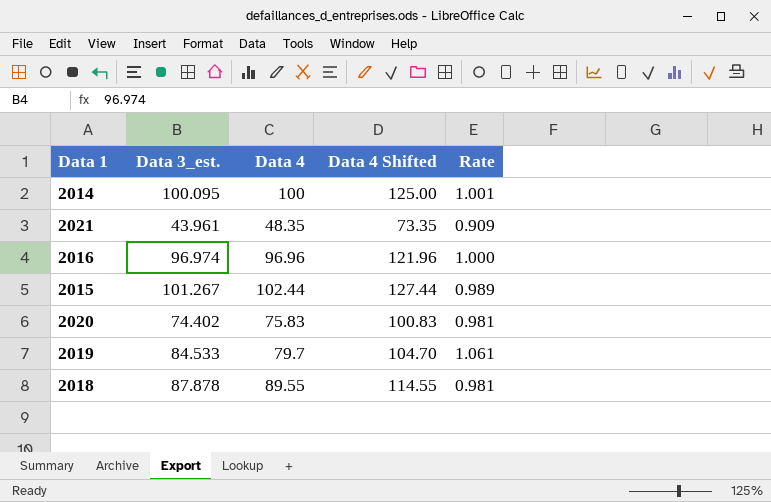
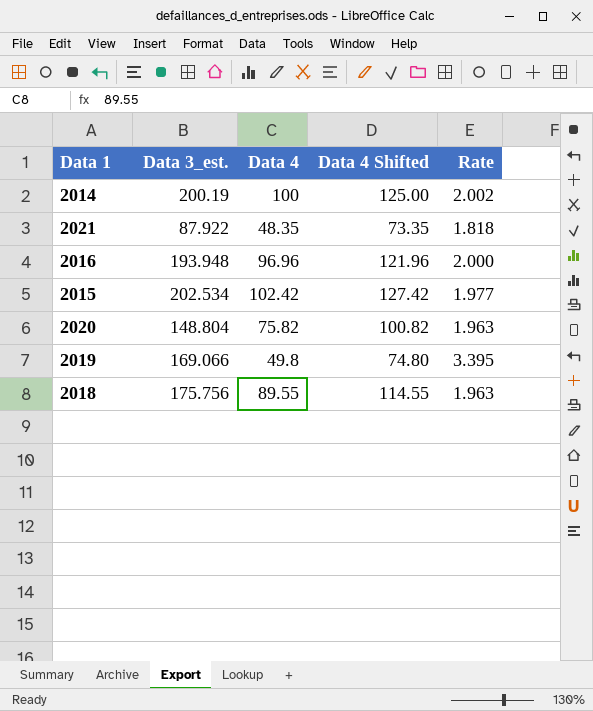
2014 | Data 3_est.: 100.095 -> 200.19
2014 | Rate: 1.001 -> 2.002
2021 | Data 3_est.: 43.961 -> 87.922
2021 | Rate: 0.909 -> 1.818
2016 | Data 3_est.: 96.974 -> 193.948
2016 | Rate: 1.000 -> 2.000
2015 | Data 3_est.: 101.267 -> 202.534
2015 | Data 4: 102.44 -> 102.42
2015 | Data 4 Shifted: 127.44 -> 127.42
2015 | Rate: 0.989 -> 1.977
2020 | Data 3_est.: 74.402 -> 148.804
2020 | Data 4: 75.83 -> 75.82
2020 | Data 4 Shifted: 100.83 -> 100.82
2020 | Rate: 0.981 -> 1.963
2019 | Data 3_est.: 84.533 -> 169.066
2019 | Data 4: 79.7 -> 49.8
2019 | Data 4 Shifted: 104.70 -> 74.80
2019 | Rate: 1.061 -> 3.395
2018 | Data 3_est.: 87.878 -> 175.756
2018 | Rate: 0.981 -> 1.963

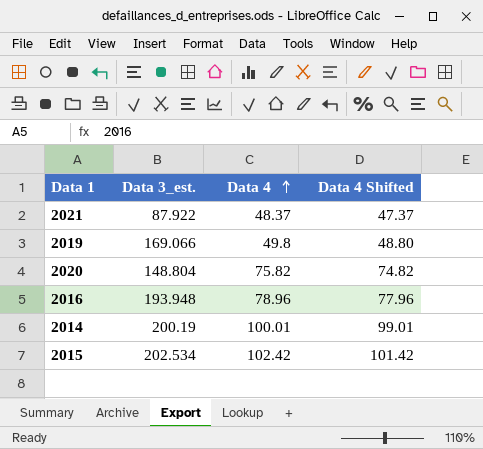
row order: none -> Data 4 ascending
column Rate | formula: [Data 3_est.] / [Data 4] -> none
column Data 4 Shifted | formula: [Data 4] + 25 -> [Data 4] - 1
row 2018: 175.756 | 89.55 | 114.55 | 1.963 -> none
2021 | Data 4: 48.35 -> 48.37
2016 | Data 4: 96.96 -> 78.96
2014 | Data 4: 100 -> 100.01

